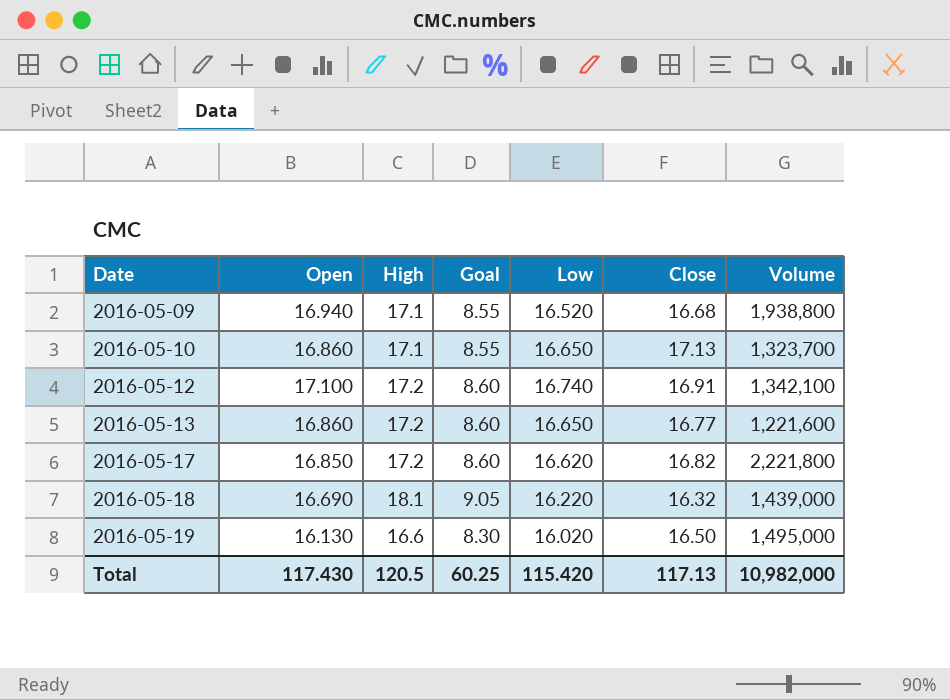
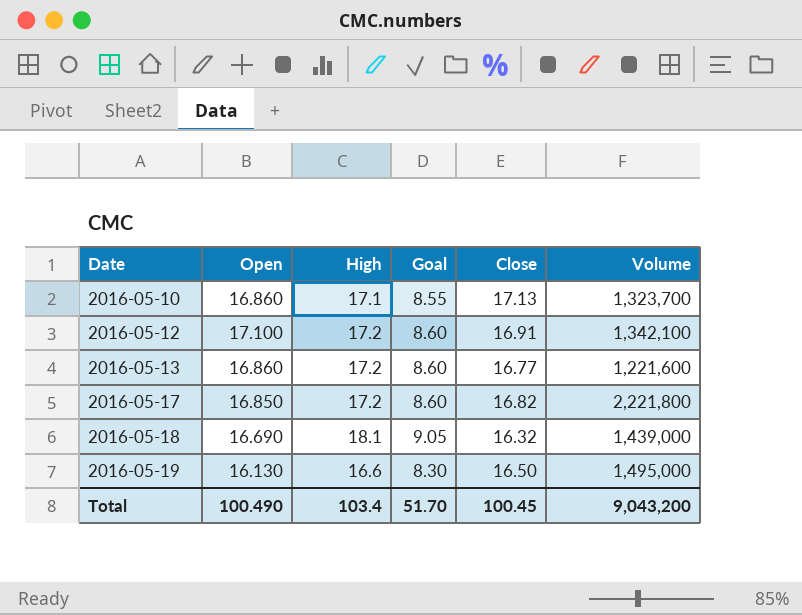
column Low | position: 5 -> none
row 2016-05-09: 16.940 | 17.1 | 8.55 | 16.520 | 16.68 | 1,938,800 -> none
Total | Open: 117.430 -> 100.490
Total | High: 120.5 -> 103.4
Total | Goal: 60.25 -> 51.70
Total | Close: 117.13 -> 100.45
Total | Volume: 10,982,000 -> 9,043,200

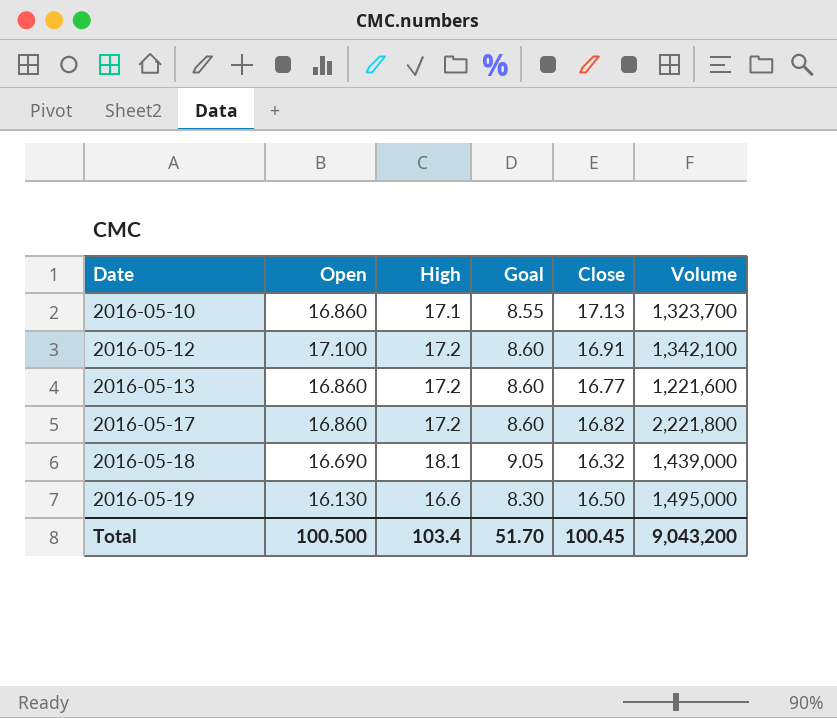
2016-05-17 | Open: 16.850 -> 16.860
Total | Open: 100.490 -> 100.500

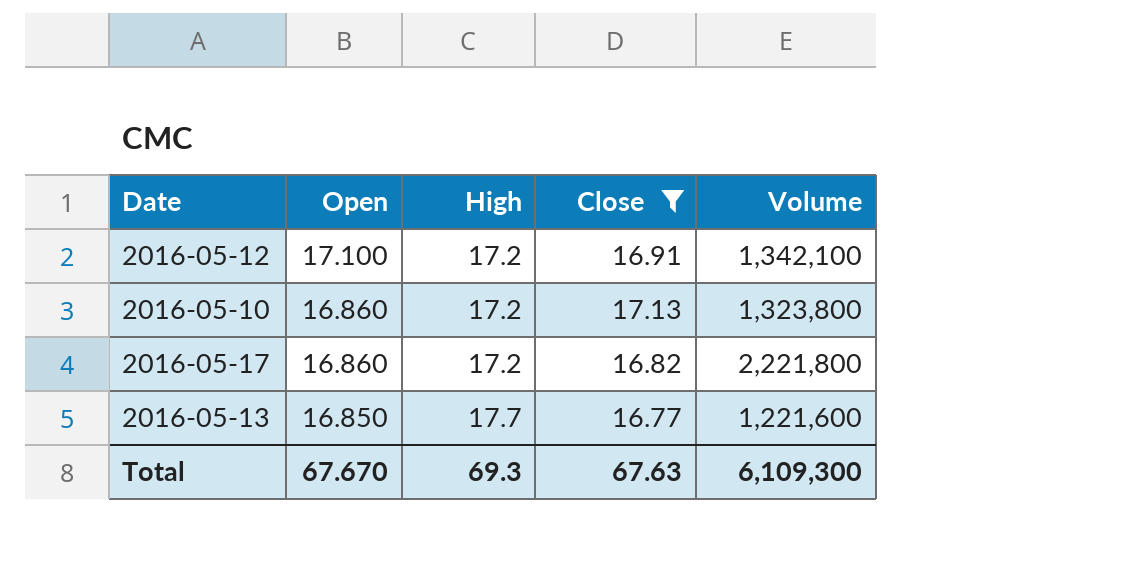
filter: none -> Close >= 16.77
row order: Date ascending -> Open descending
column Goal | formula: [High] * 0.5 -> none
2016-05-10 | High: 17.1 -> 17.2
2016-05-10 | Volume: 1,323,700 -> 1,323,800
2016-05-13 | Open: 16.860 -> 16.850
2016-05-13 | High: 17.2 -> 17.7
Total | Open: 100.500 -> 67.670
Total | High: 103.4 -> 69.3
Total | Close: 100.45 -> 67.63
Total | Volume: 9,043,200 -> 6,109,300

